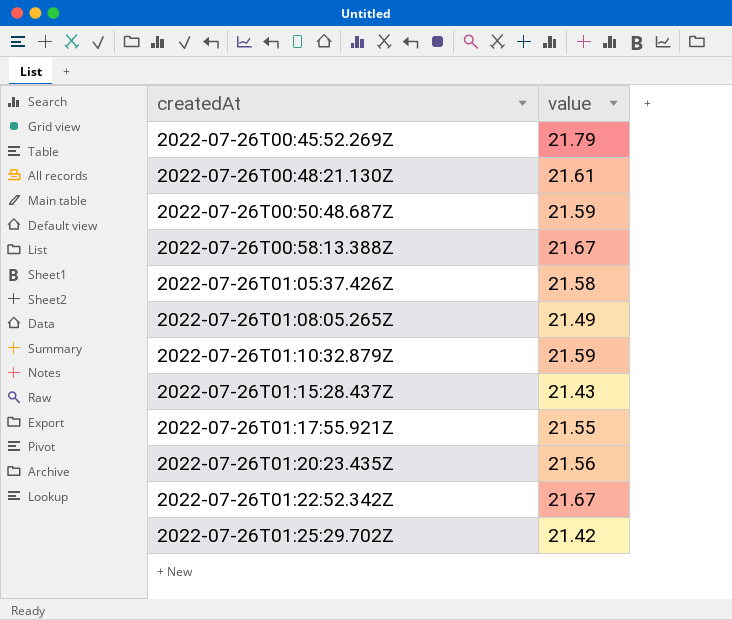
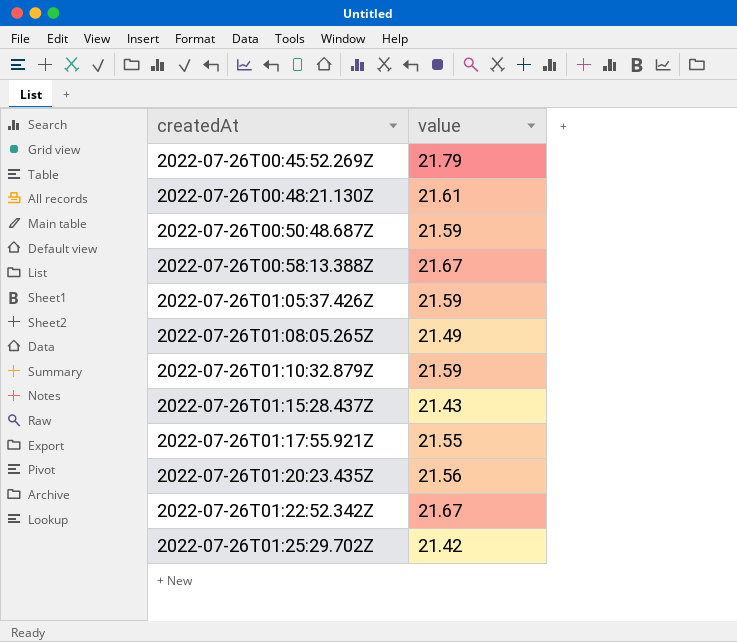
2022-07-26T01:05:37.426Z | value: 21.58 -> 21.59

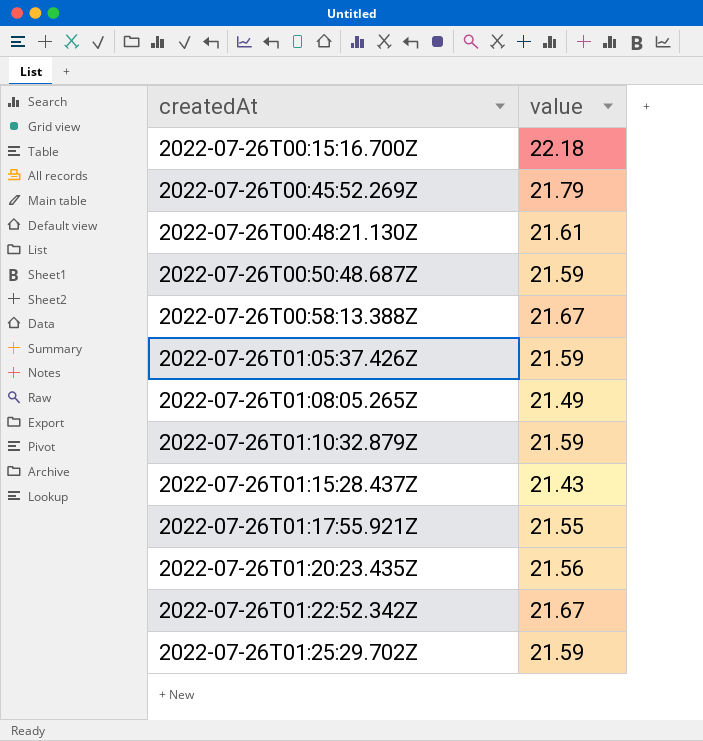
row 2022-07-26T00:15:16.700Z: none -> 22.18
2022-07-26T01:25:29.702Z | value: 21.42 -> 21.59

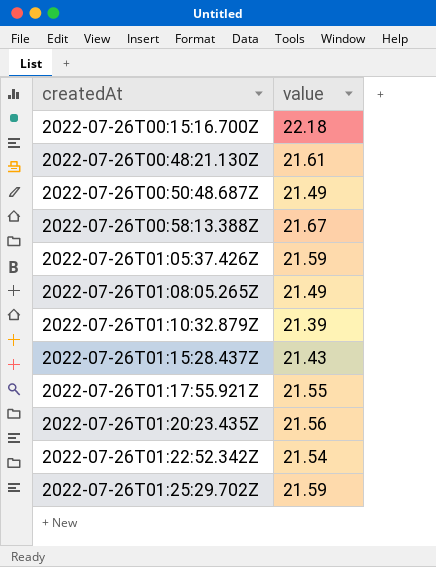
row 2022-07-26T00:45:52.269Z: 21.79 -> none
2022-07-26T00:50:48.687Z | value: 21.59 -> 21.49
2022-07-26T01:10:32.879Z | value: 21.59 -> 21.39
2022-07-26T01:22:52.342Z | value: 21.67 -> 21.54

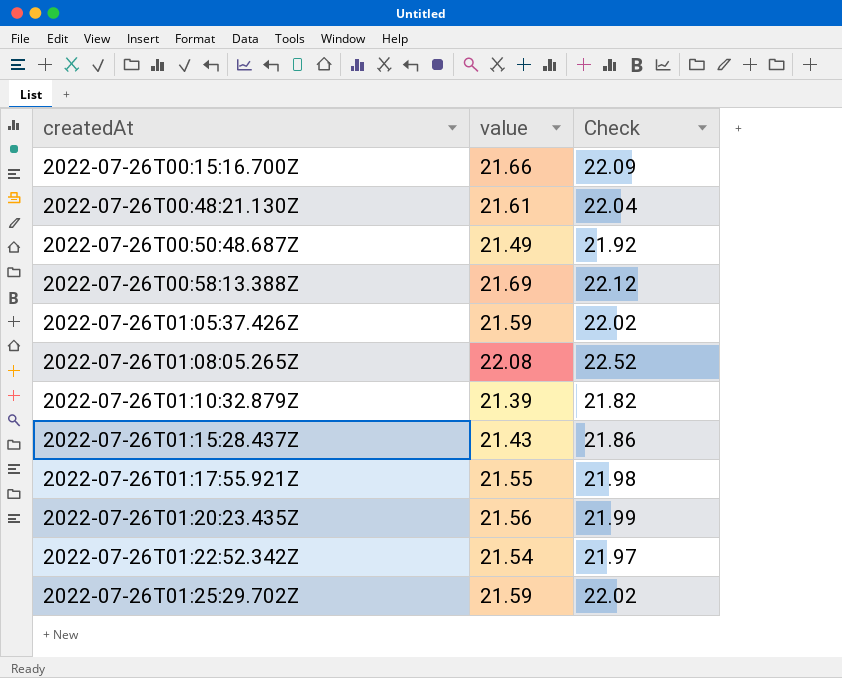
column Check | formula: none -> [value] * 1.02
2022-07-26T00:15:16.700Z | value: 22.18 -> 21.66
2022-07-26T00:58:13.388Z | value: 21.67 -> 21.69
2022-07-26T01:08:05.265Z | value: 21.49 -> 22.08

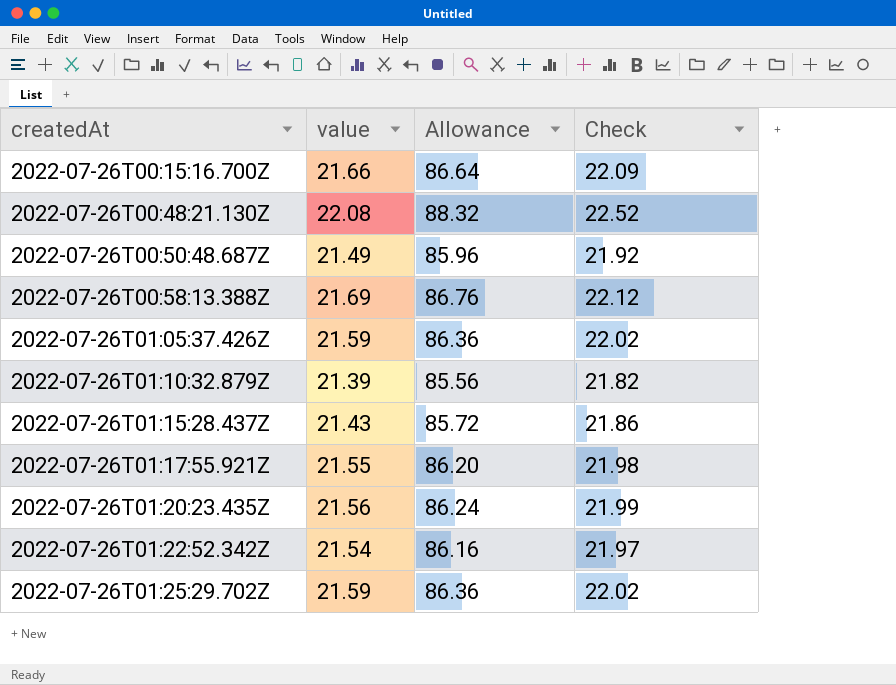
column Allowance | formula: none -> [value] * 4
row 2022-07-26T01:08:05.265Z: 22.08 | 22.52 -> none
2022-07-26T00:48:21.130Z | value: 21.61 -> 22.08
2022-07-26T00:48:21.130Z | Check: 22.04 -> 22.52

